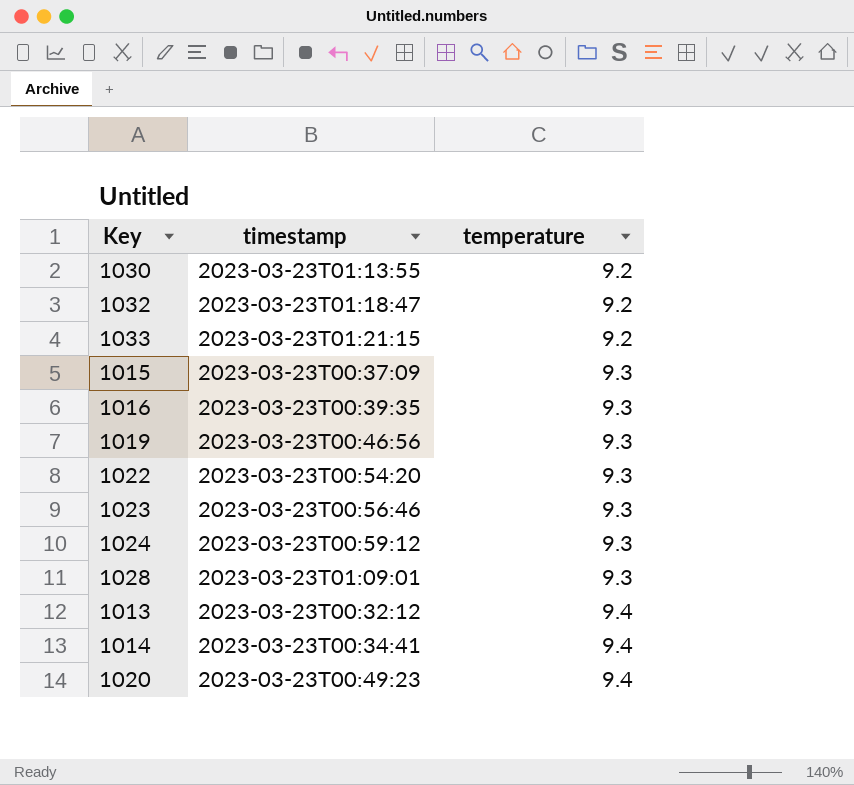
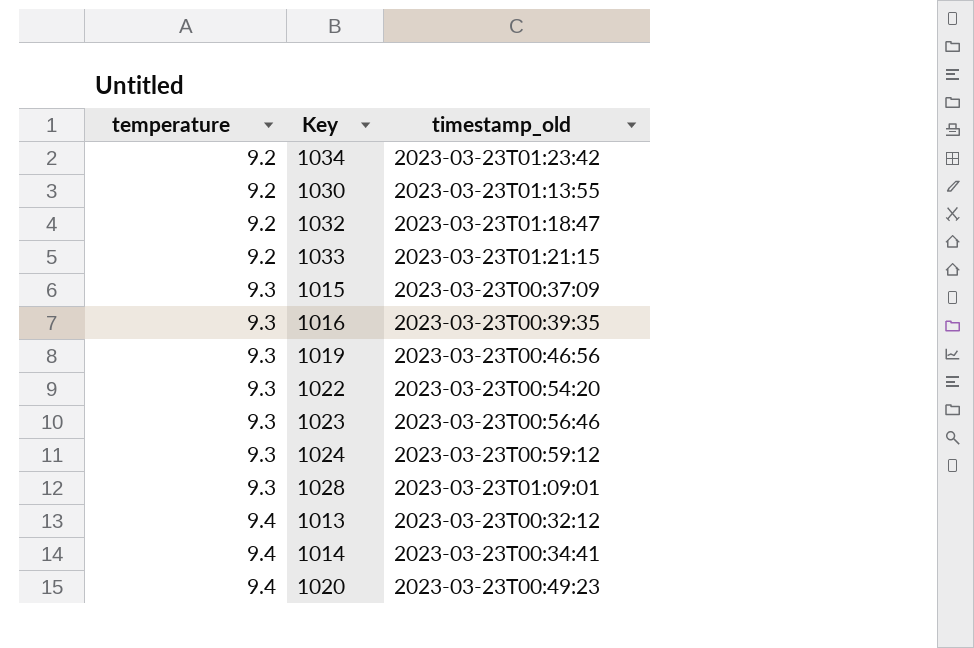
column temperature | position: 3 -> 1
column name: timestamp -> timestamp_old
row 1034: none -> 9.2 | 2023-03-23T01:23:42

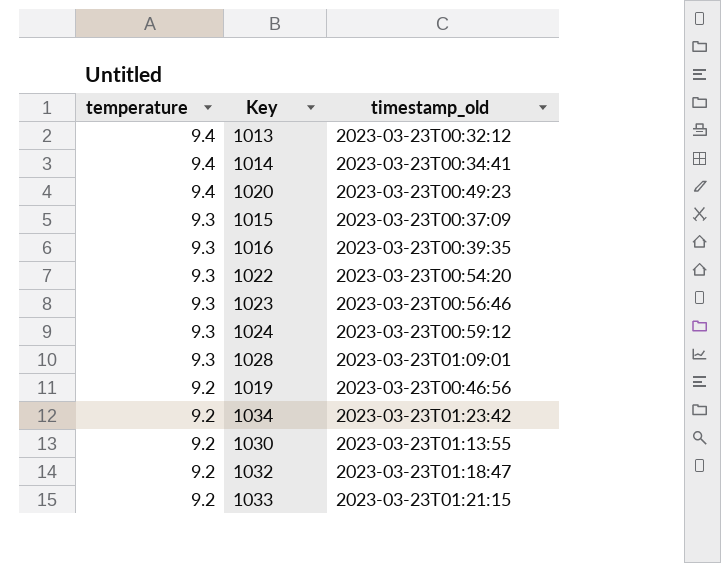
row order: temperature ascending -> temperature descending
1019 | temperature: 9.3 -> 9.2

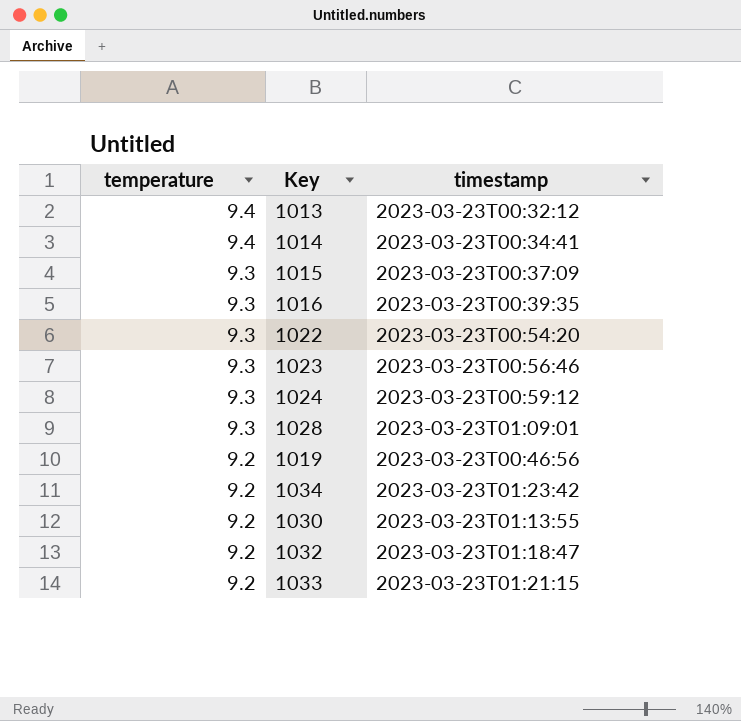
column name: timestamp_old -> timestamp
row 1020: 9.4 | 2023-03-23T00:49:23 -> none

